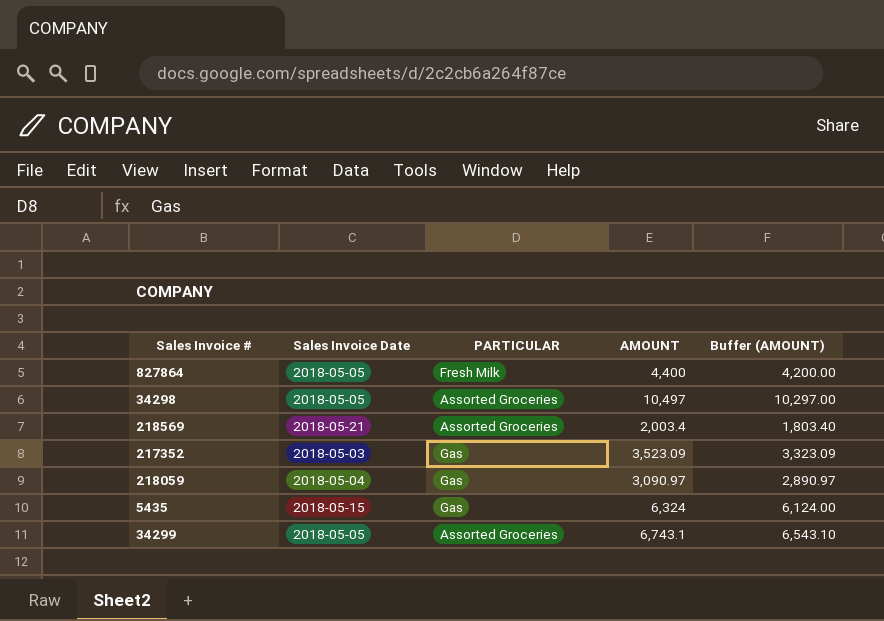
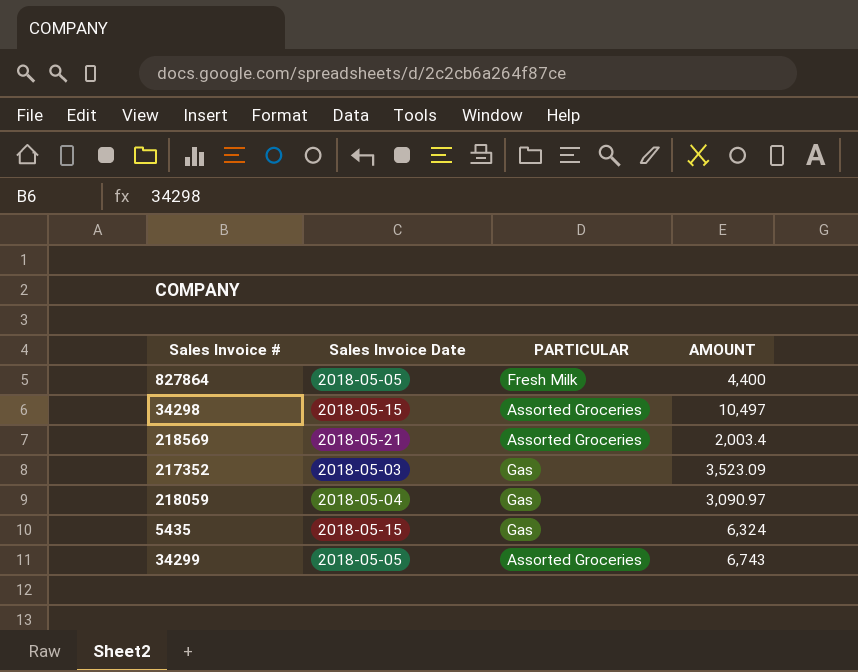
column Buffer (AMOUNT) | formula: [AMOUNT] - 200 -> none
34298 | Sales Invoice Date: 2018-05-05 -> 2018-05-15
34299 | AMOUNT: 6,743.1 -> 6,743

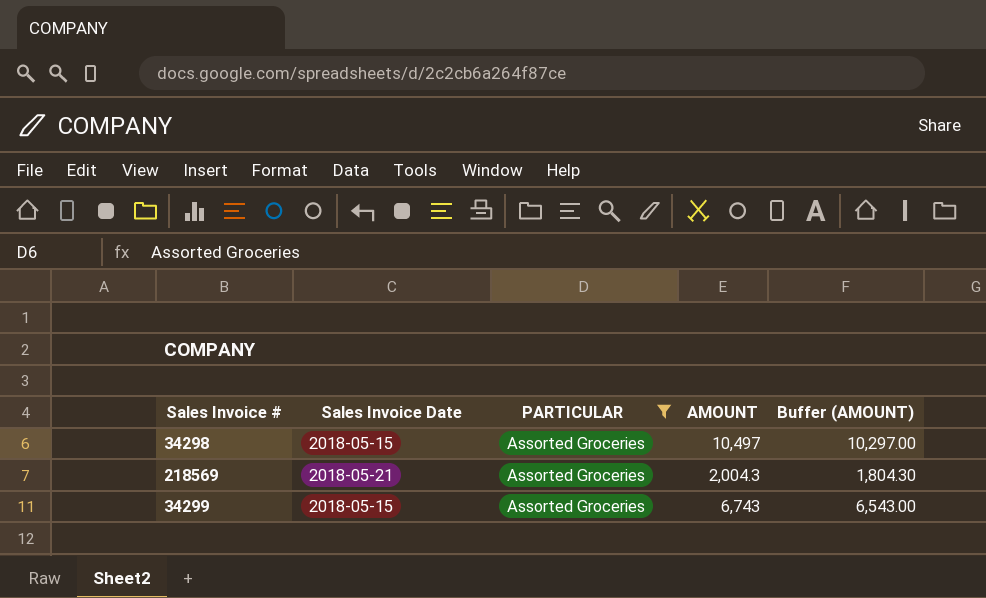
filter: none -> PARTICULAR = Assorted Groceries
column Buffer (AMOUNT) | formula: none -> [AMOUNT] - 200
218569 | AMOUNT: 2,003.4 -> 2,004.3
34299 | Sales Invoice Date: 2018-05-05 -> 2018-05-15

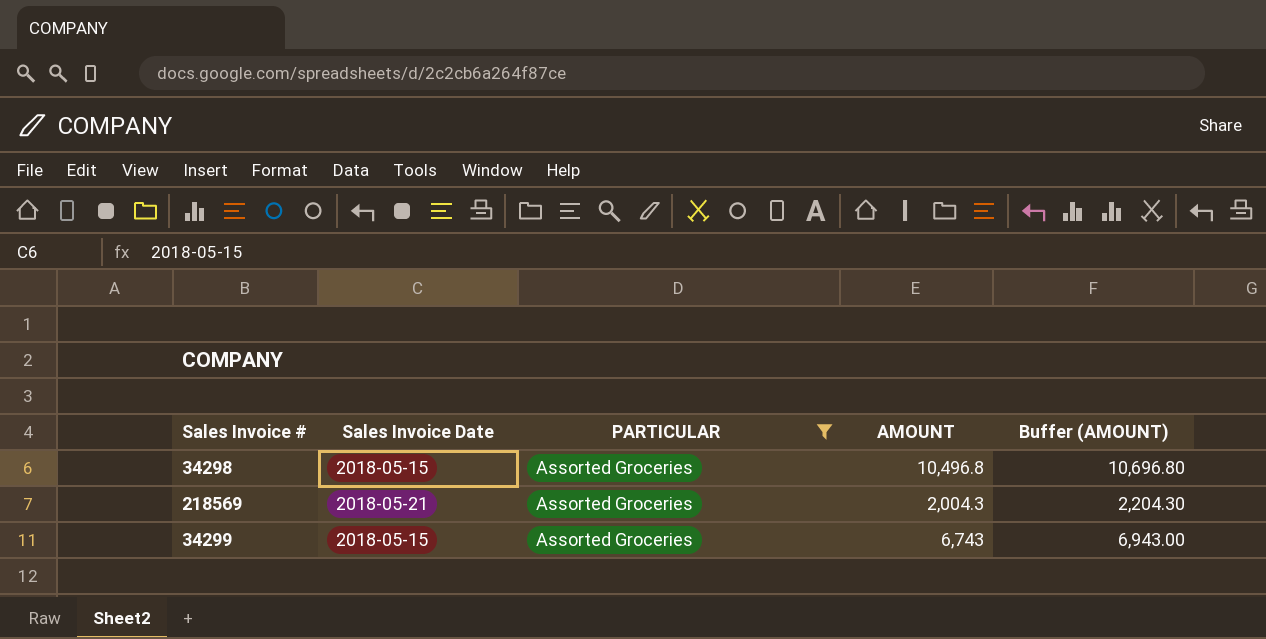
column Buffer (AMOUNT) | formula: [AMOUNT] - 200 -> [AMOUNT] + 200
34298 | AMOUNT: 10,497 -> 10,496.8

